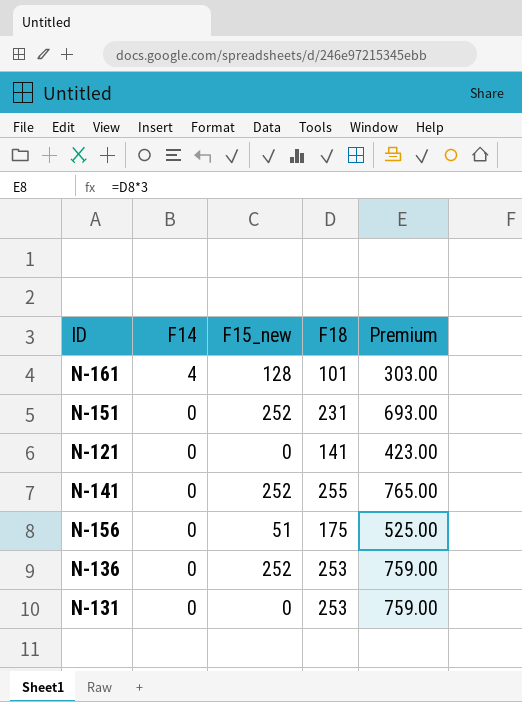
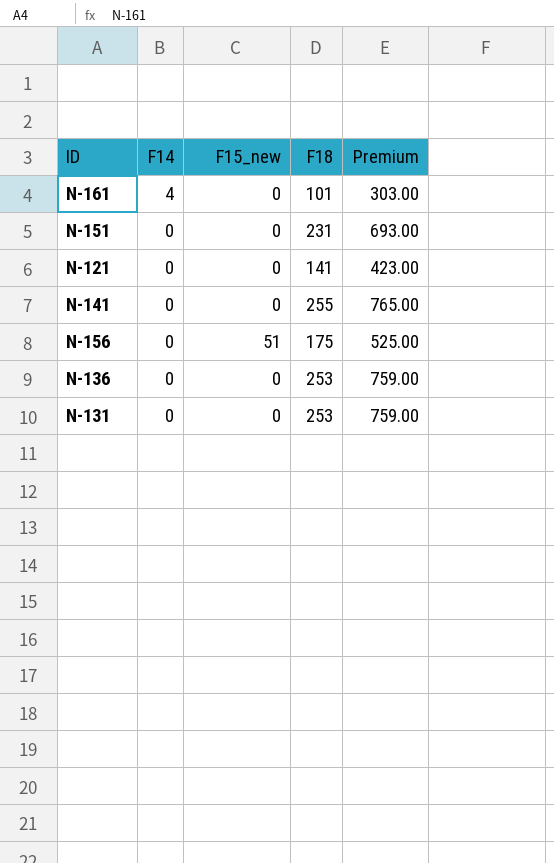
N-161 | F15_new: 128 -> 0
N-151 | F15_new: 252 -> 0
N-141 | F15_new: 252 -> 0
N-136 | F15_new: 252 -> 0

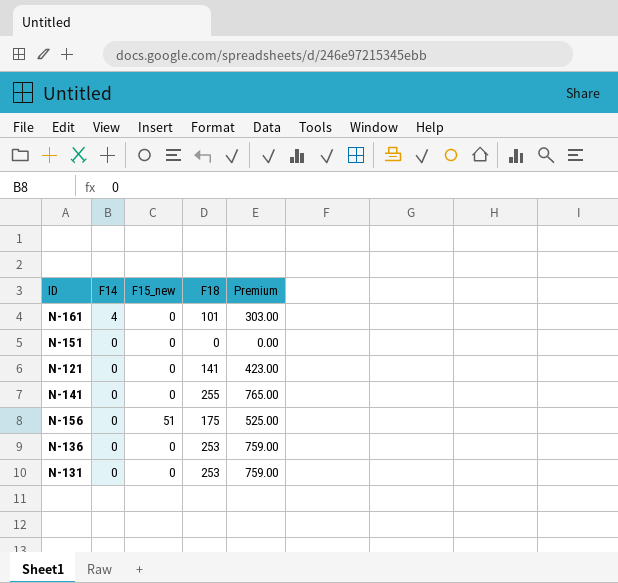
N-151 | F18: 231 -> 0
N-151 | Premium: 693.00 -> 0.00

